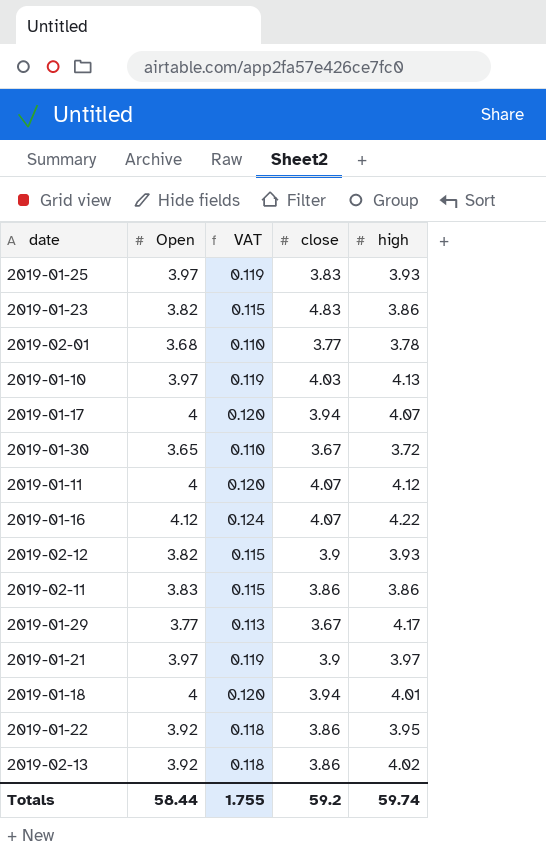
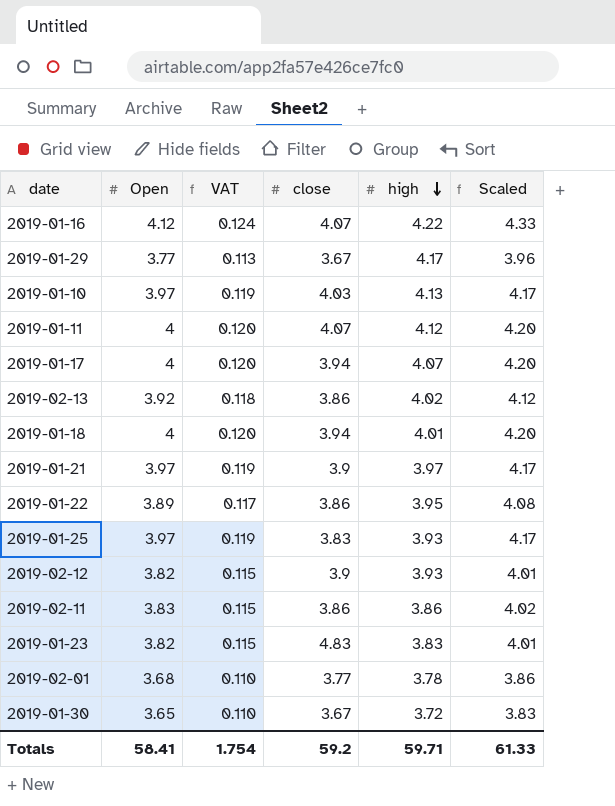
row order: none -> high descending
column Scaled | formula: none -> [Open] * 1.05
2019-01-22 | Open: 3.92 -> 3.89
2019-01-22 | VAT: 0.118 -> 0.117
2019-01-23 | high: 3.86 -> 3.83
Totals | Open: 58.44 -> 58.41
Totals | VAT: 1.755 -> 1.754
Totals | high: 59.74 -> 59.71

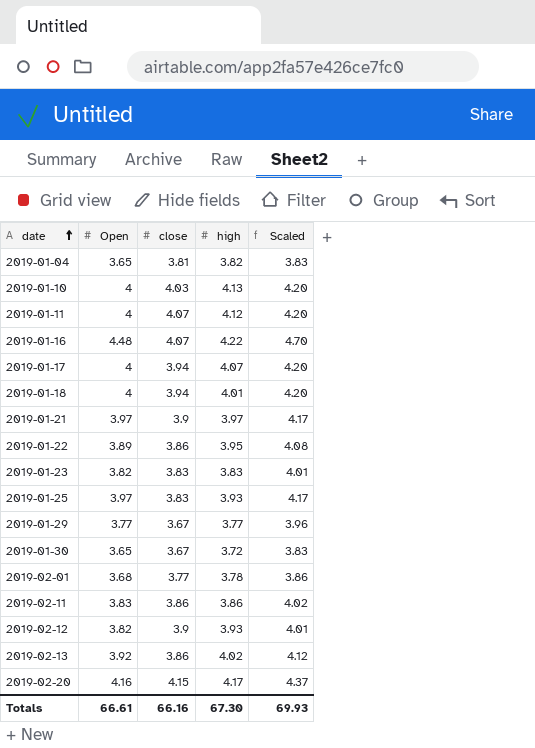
row order: high descending -> date ascending
column VAT | formula: [Open] * 0.03 -> none
row 2019-01-04: none -> 3.65 | 3.81 | 3.82 | 3.83
2019-01-10 | Open: 3.97 -> 4
2019-01-10 | Scaled: 4.17 -> 4.20
2019-01-16 | Open: 4.12 -> 4.48
2019-01-16 | Scaled: 4.33 -> 4.70
2019-01-23 | close: 4.83 -> 3.83
2019-01-29 | high: 4.17 -> 3.77
row 2019-02-20: none -> 4.16 | 4.15 | 4.17 | 4.37
Totals | Open: 58.41 -> 66.61
Totals | close: 59.2 -> 66.16
Totals | high: 59.71 -> 67.30
Totals | Scaled: 61.33 -> 69.93

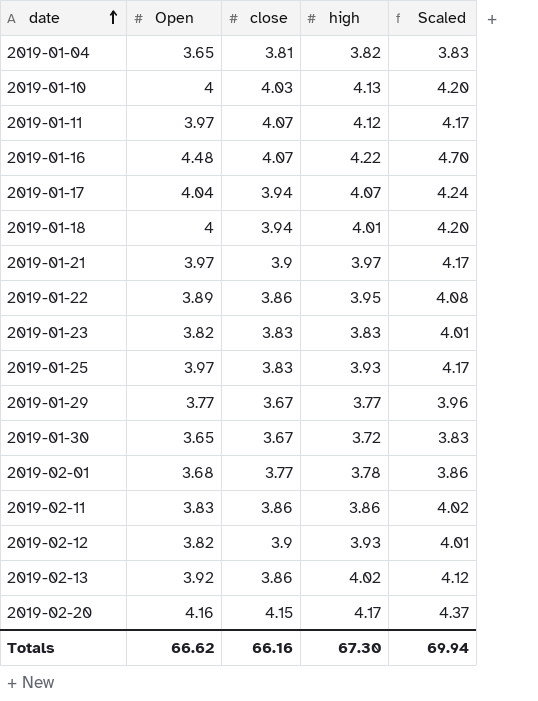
2019-01-11 | Open: 4 -> 3.97
2019-01-11 | Scaled: 4.20 -> 4.17
2019-01-17 | Open: 4 -> 4.04
2019-01-17 | Scaled: 4.20 -> 4.24
Totals | Open: 66.61 -> 66.62
Totals | Scaled: 69.93 -> 69.94

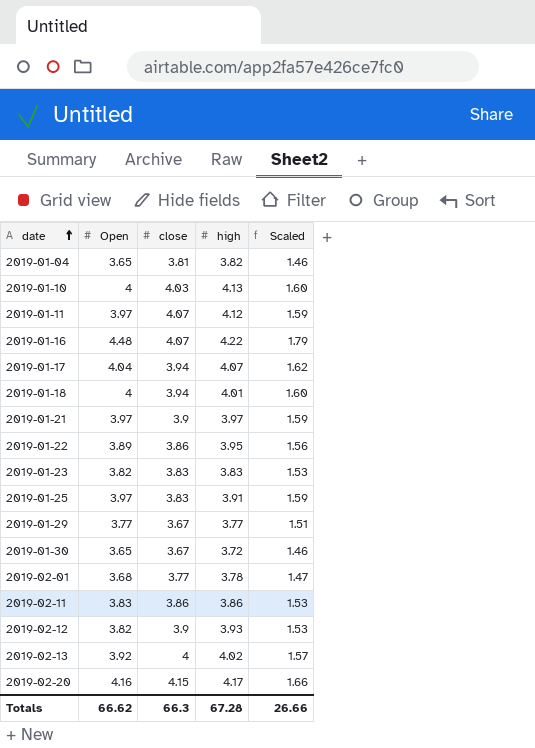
column Scaled | formula: [Open] * 1.05 -> [Open] * 0.4
2019-01-25 | high: 3.93 -> 3.91
2019-02-13 | close: 3.86 -> 4
Totals | close: 66.16 -> 66.3
Totals | high: 67.30 -> 67.28
Totals | Scaled: 69.94 -> 26.66

